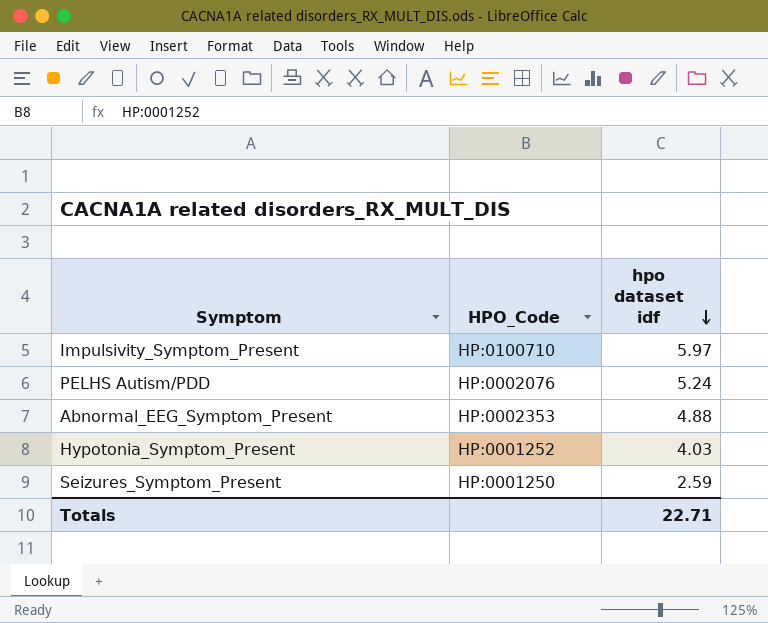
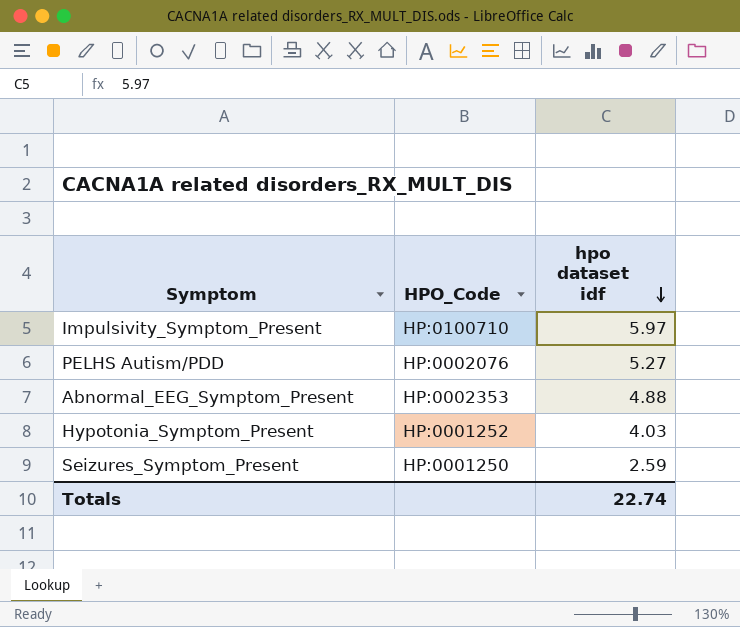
PELHS Autism/PDD | hpo dataset idf: 5.24 -> 5.27
Totals | hpo dataset idf: 22.71 -> 22.74

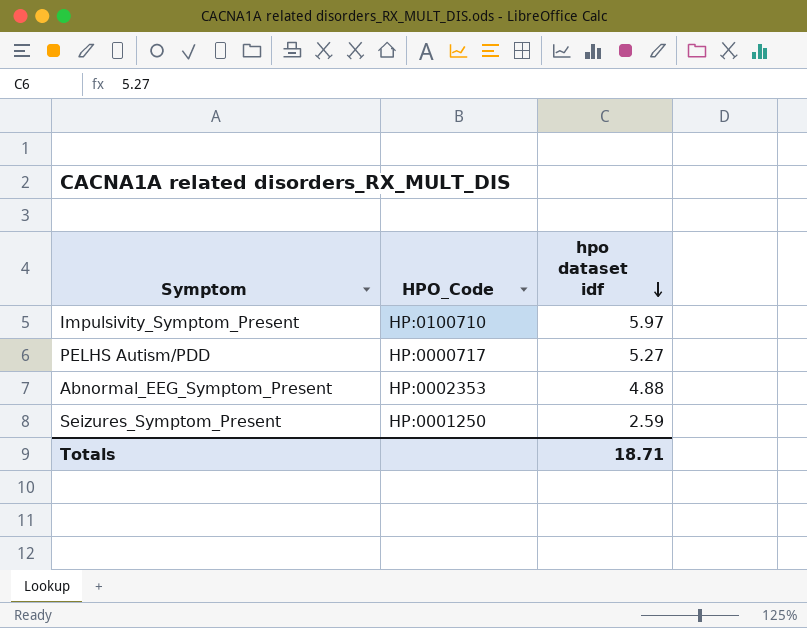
row Hypotonia_Symptom_Present: HP:0001252 | 4.03 -> none
PELHS Autism/PDD | HPO_Code: HP:0002076 -> HP:0000717
Totals | hpo dataset idf: 22.74 -> 18.71

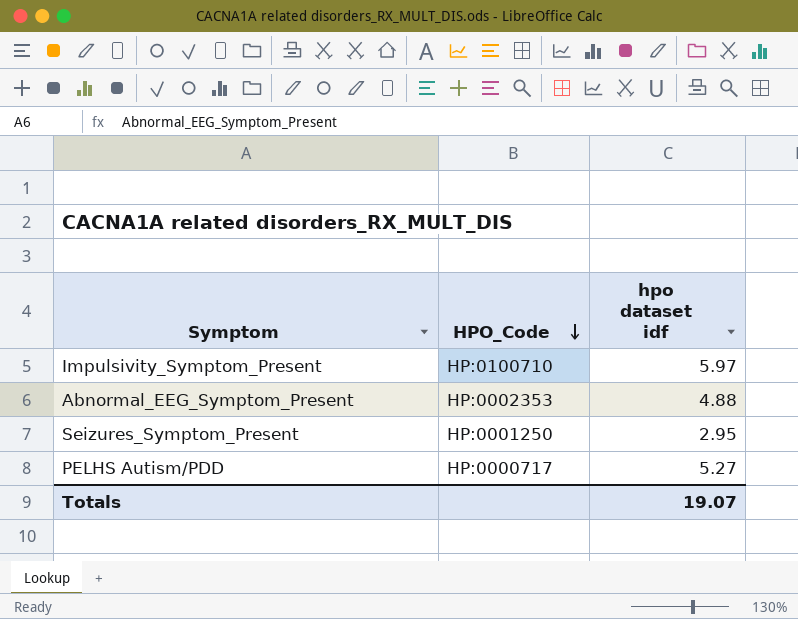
row order: hpo dataset idf descending -> HPO_Code descending
Seizures_Symptom_Present | hpo dataset idf: 2.59 -> 2.95
Totals | hpo dataset idf: 18.71 -> 19.07

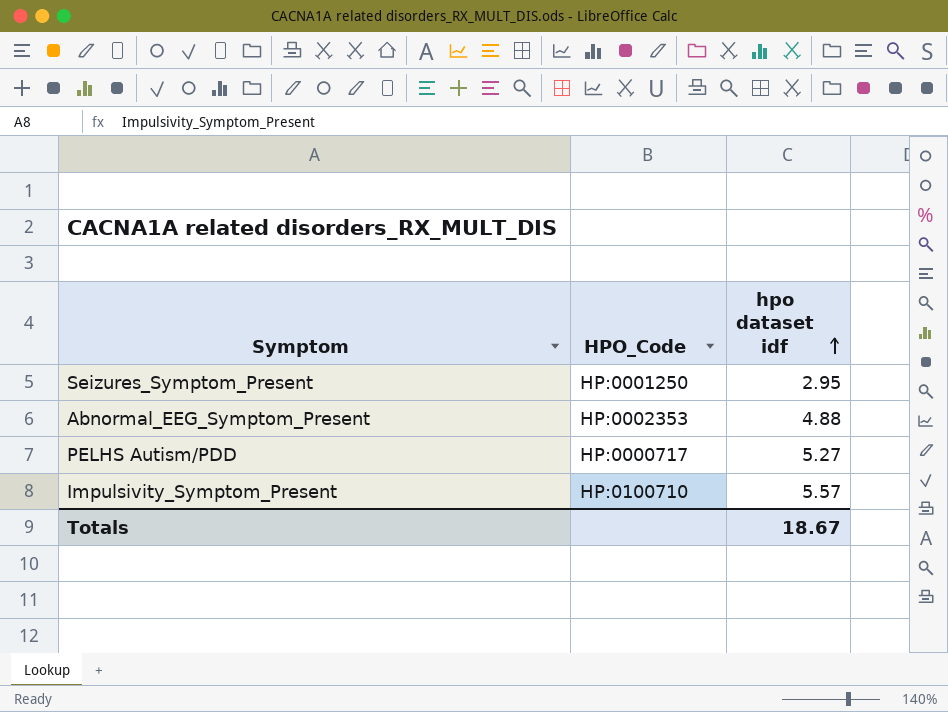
row order: HPO_Code descending -> hpo dataset idf ascending
Impulsivity_Symptom_Present | hpo dataset idf: 5.97 -> 5.57
Totals | hpo dataset idf: 19.07 -> 18.67

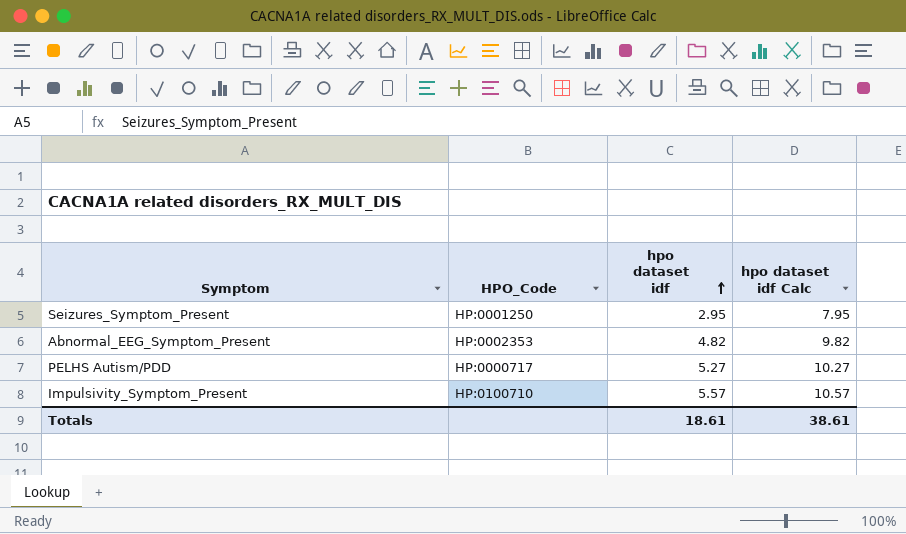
column hpo dataset idf Calc | formula: none -> [hpo dataset idf] + 5
Abnormal_EEG_Symptom_Present | hpo dataset idf: 4.88 -> 4.82
Totals | hpo dataset idf: 18.67 -> 18.61

